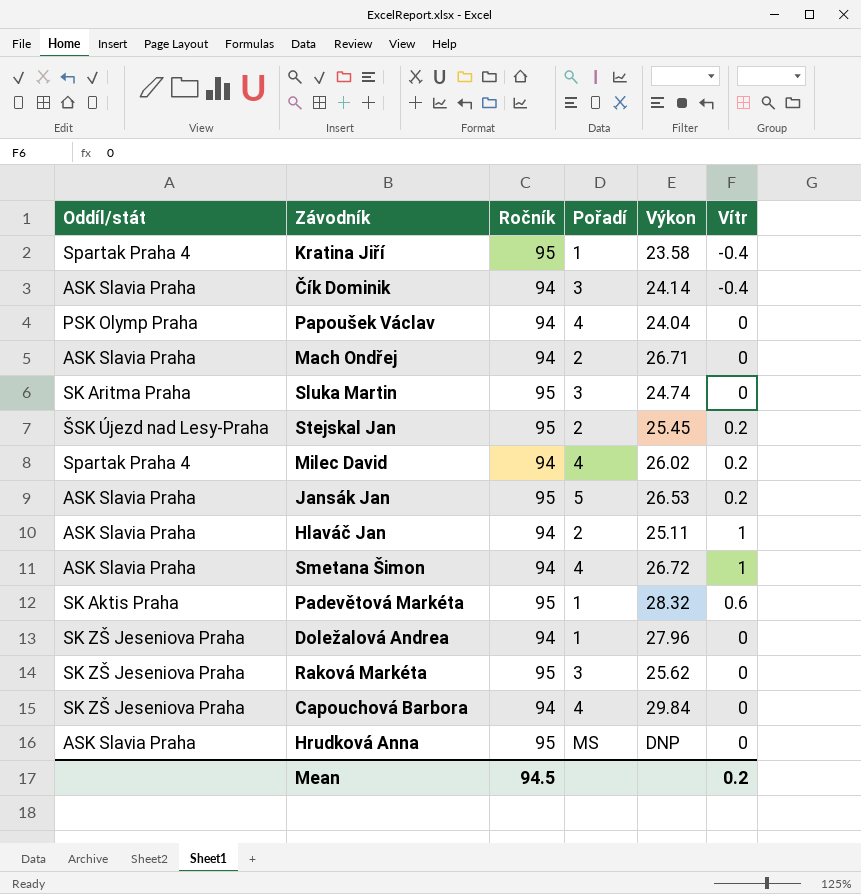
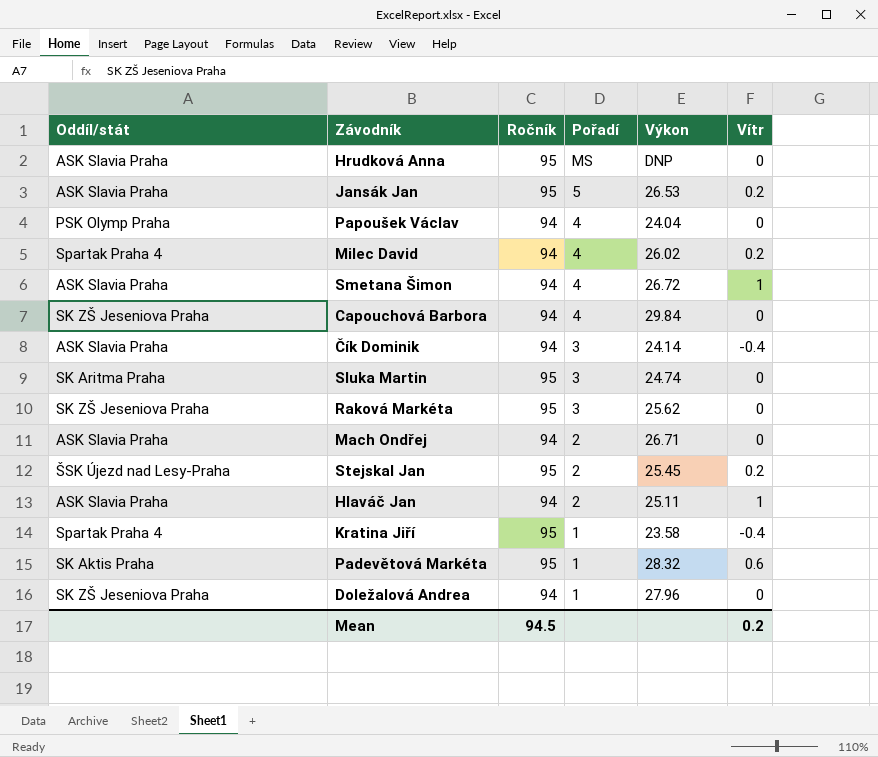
row order: none -> Pořadí descending

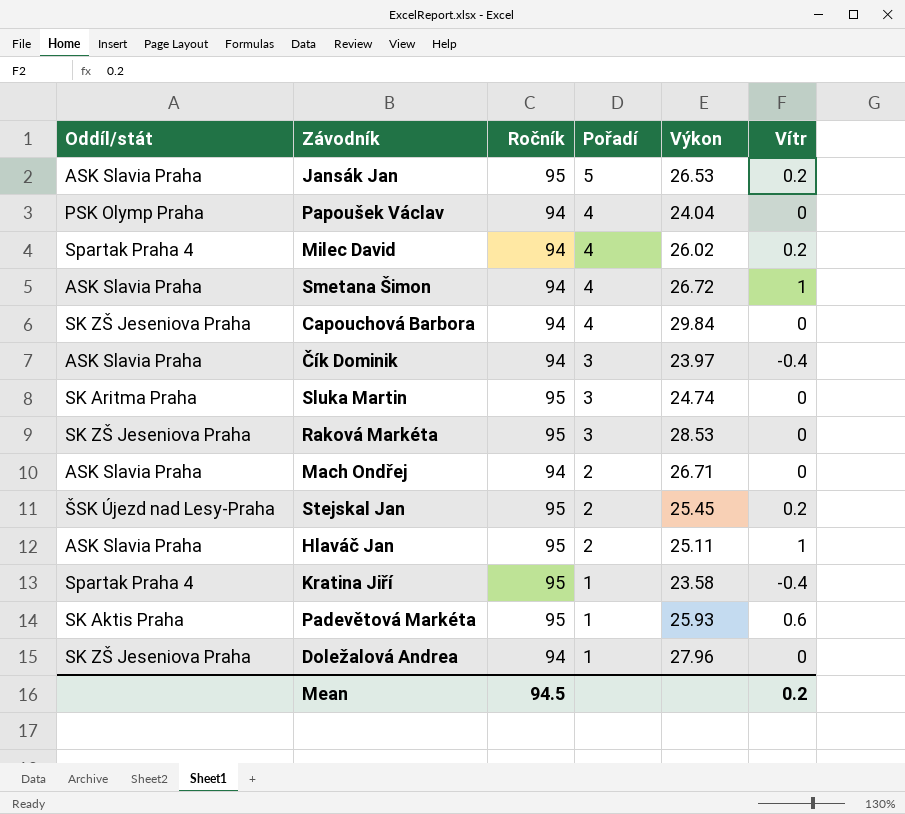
row Hrudková Anna: ASK Slavia Praha | 95 | MS | DNP | 0 -> none
Čík Dominik | Výkon: 24.14 -> 23.97
Raková Markéta | Výkon: 25.62 -> 28.53
Hlaváč Jan | Ročník: 94 -> 95
Padevětová Markéta | Výkon: 28.32 -> 25.93

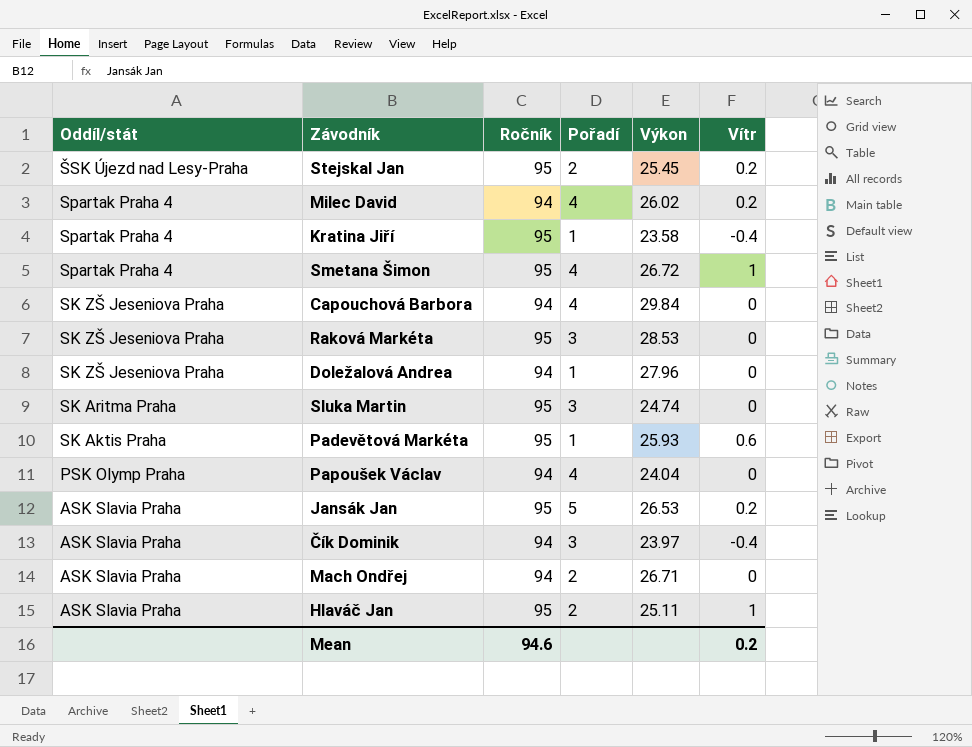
row order: Pořadí descending -> Oddíl/stát descending
Smetana Šimon | Oddíl/stát: ASK Slavia Praha -> Spartak Praha 4
Smetana Šimon | Ročník: 94 -> 95
Mean | Ročník: 94.5 -> 94.6

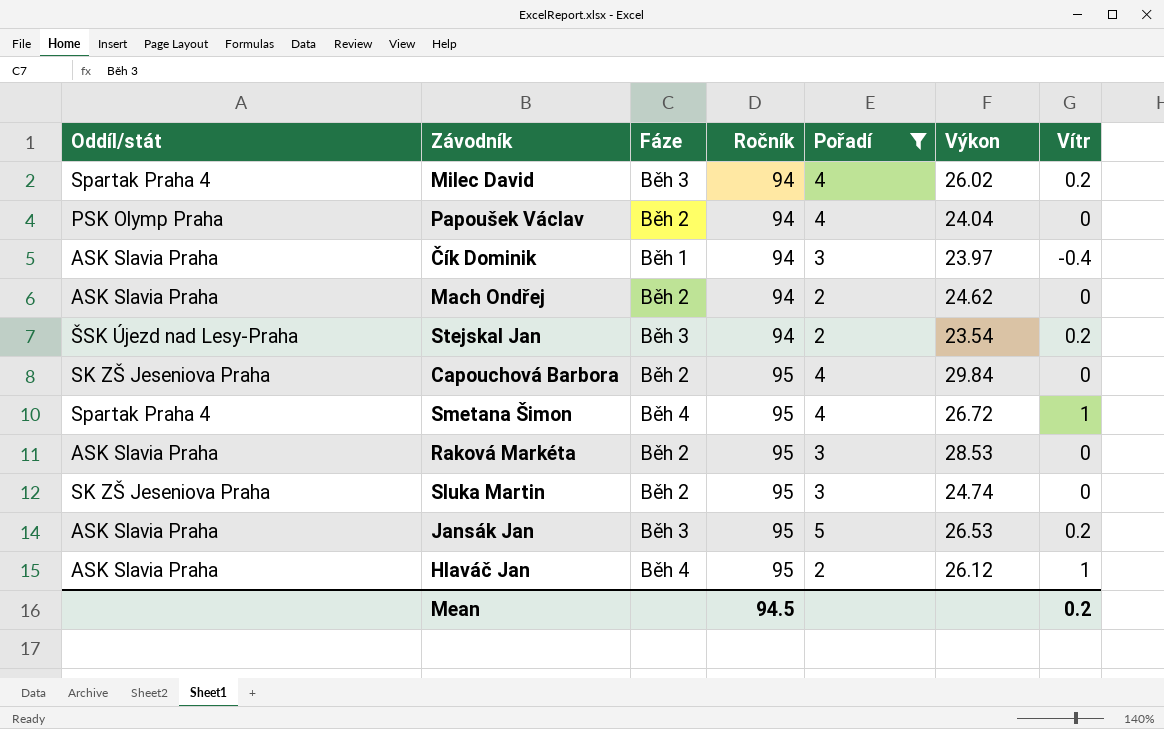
filter: none -> Pořadí != 1
row order: Oddíl/stát descending -> Ročník ascending
column Fáze | position: none -> 3
Mach Ondřej | Výkon: 26.71 -> 24.62
Stejskal Jan | Ročník: 95 -> 94
Stejskal Jan | Výkon: 25.45 -> 23.54
Capouchová Barbora | Ročník: 94 -> 95
Raková Markéta | Oddíl/stát: SK ZŠ Jeseniova Praha -> ASK Slavia Praha
Sluka Martin | Oddíl/stát: SK Aritma Praha -> SK ZŠ Jeseniova Praha
Hlaváč Jan | Výkon: 25.11 -> 26.12
Mean | Ročník: 94.6 -> 94.5

